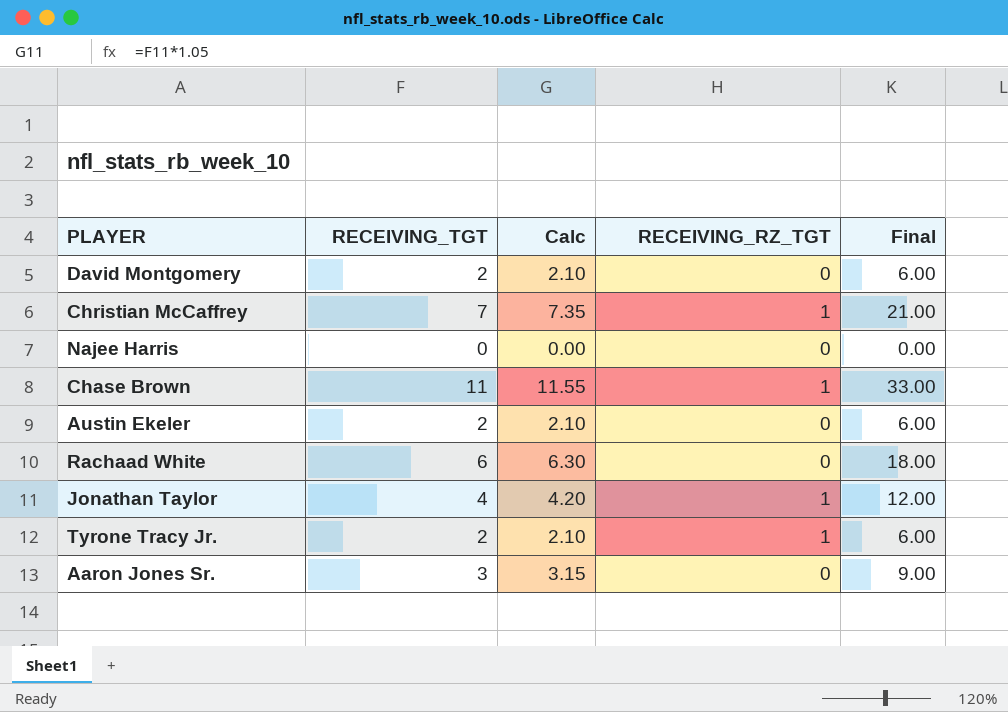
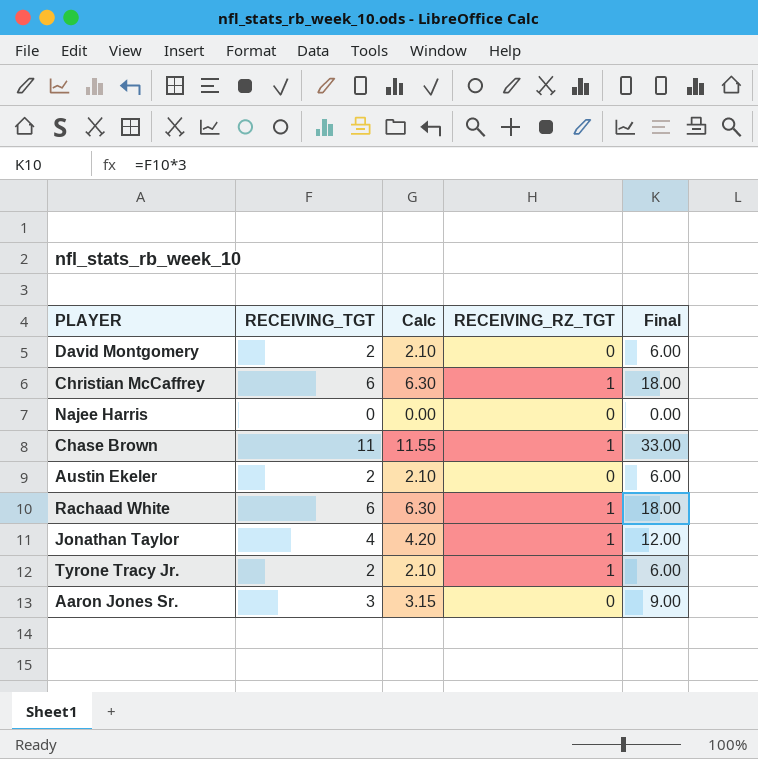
Christian McCaffrey | RECEIVING_TGT: 7 -> 6
Christian McCaffrey | Calc: 7.35 -> 6.30
Christian McCaffrey | Final: 21.00 -> 18.00
Rachaad White | RECEIVING_RZ_TGT: 0 -> 1

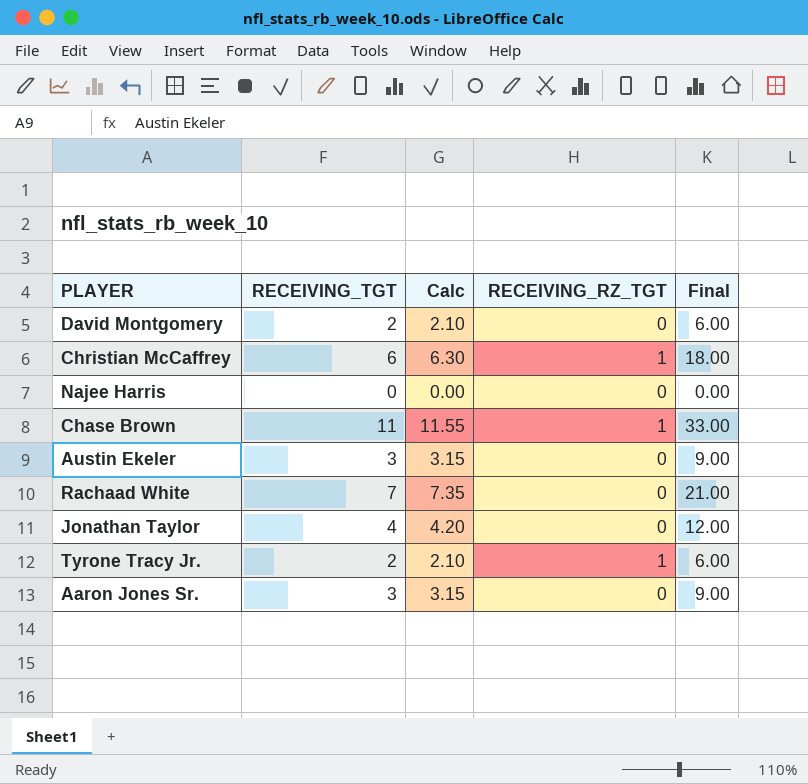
Austin Ekeler | RECEIVING_TGT: 2 -> 3
Austin Ekeler | Calc: 2.10 -> 3.15
Austin Ekeler | Final: 6.00 -> 9.00
Rachaad White | RECEIVING_TGT: 6 -> 7
Rachaad White | Calc: 6.30 -> 7.35
Rachaad White | RECEIVING_RZ_TGT: 1 -> 0
Rachaad White | Final: 18.00 -> 21.00
Jonathan Taylor | RECEIVING_RZ_TGT: 1 -> 0

